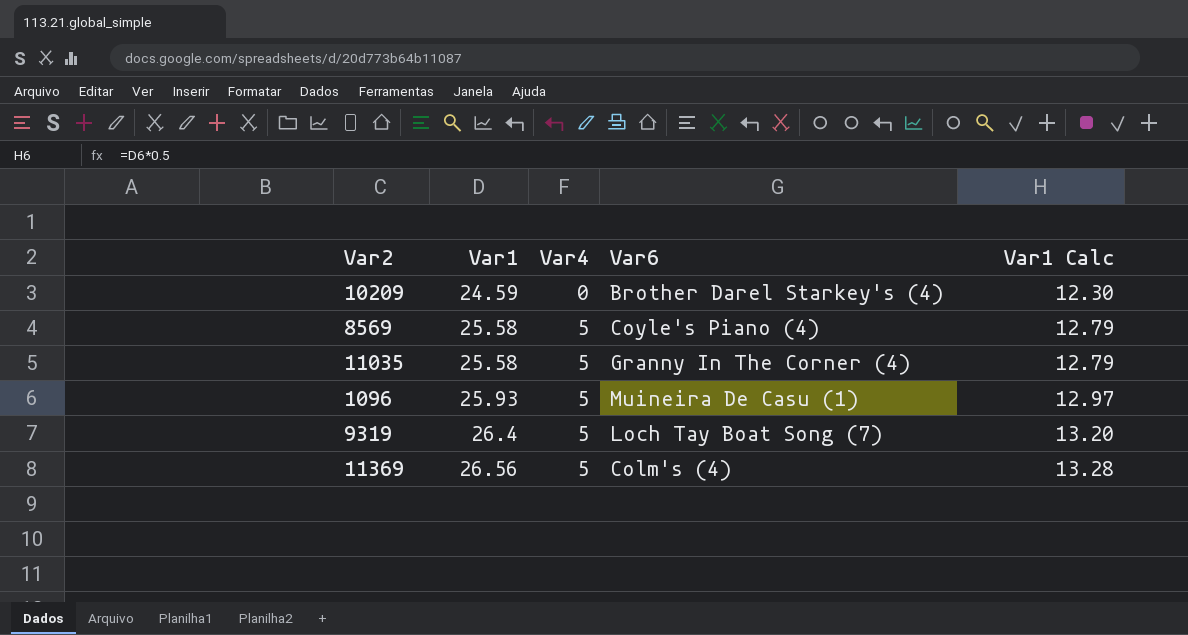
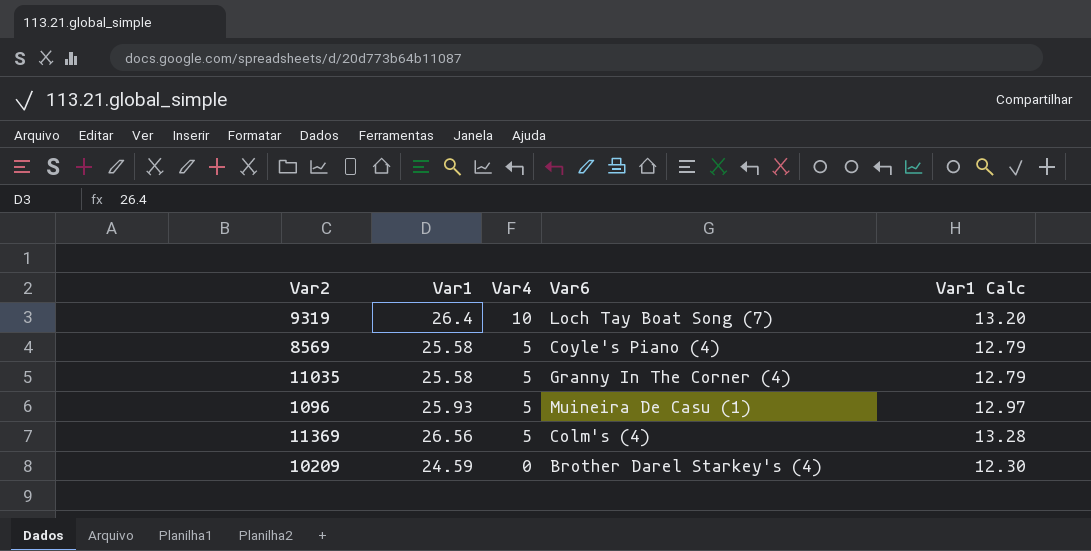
row order: Var1 ascending -> Var4 descending
9319 | Var4: 5 -> 10

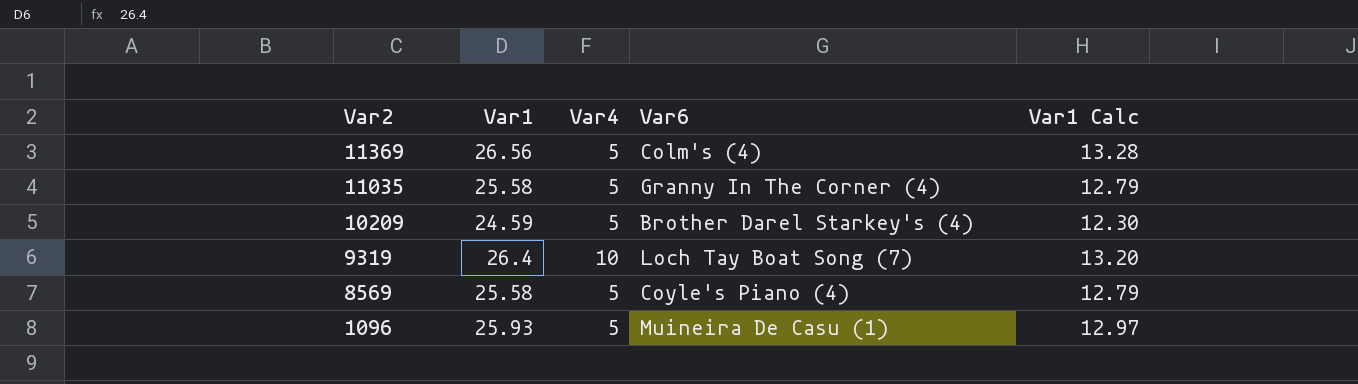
row order: Var4 descending -> Var2 descending
10209 | Var4: 0 -> 5

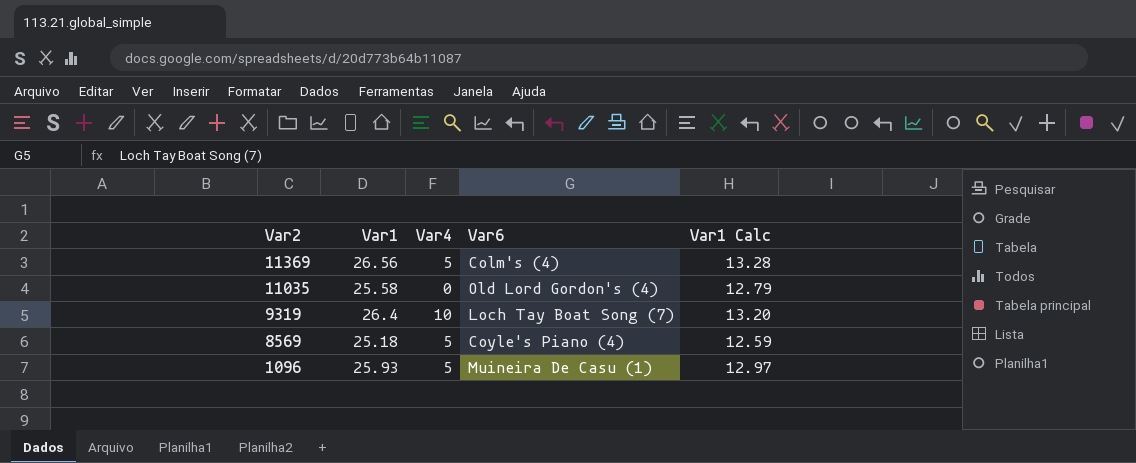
row 10209: 24.59 | 5 | Brother Darel Starkey's (4) | 12.30 -> none
11035 | Var4: 5 -> 0
11035 | Var6: Granny In The Corner (4) -> Old Lord Gordon's (4)
8569 | Var1: 25.58 -> 25.18
8569 | Var1 Calc: 12.79 -> 12.59

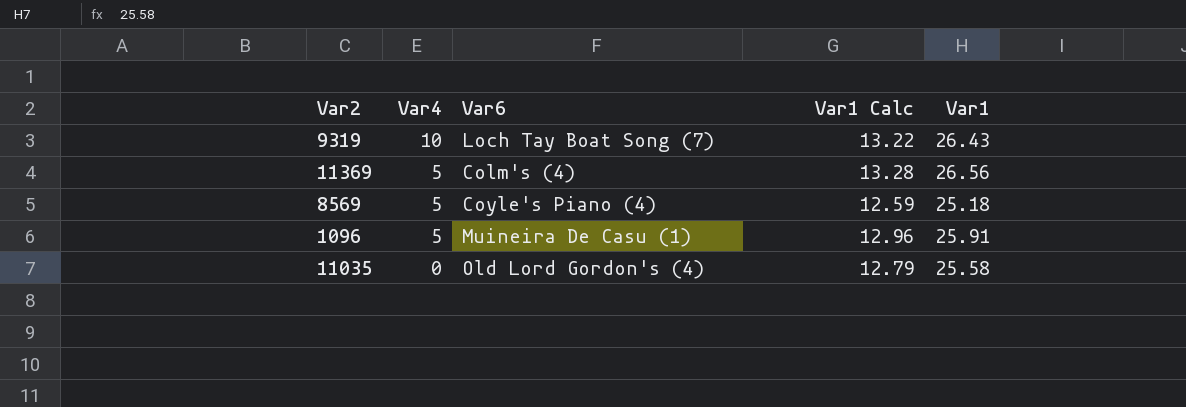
row order: Var2 descending -> Var4 descending
column Var1 | position: 2 -> 5
9319 | Var1 Calc: 13.20 -> 13.22
9319 | Var1: 26.4 -> 26.43
1096 | Var1 Calc: 12.97 -> 12.96
1096 | Var1: 25.93 -> 25.91

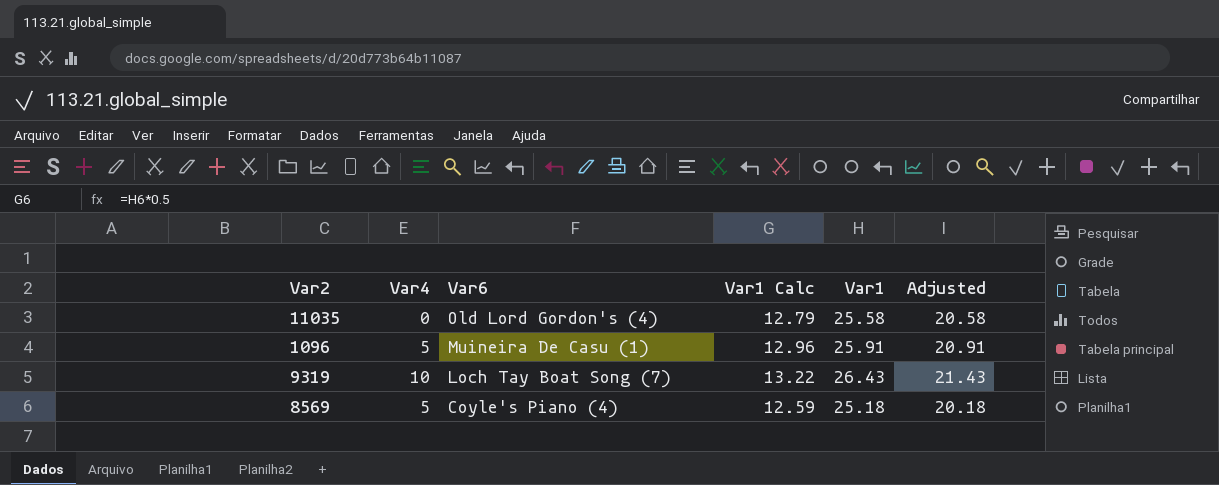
row order: Var4 descending -> Var6 descending
column Adjusted | formula: none -> [Var1] - 5
row 11369: 5 | Colm's (4) | 13.28 | 26.56 -> none

